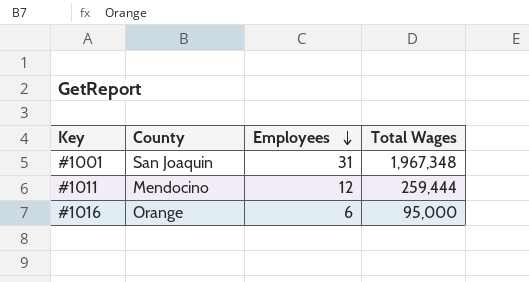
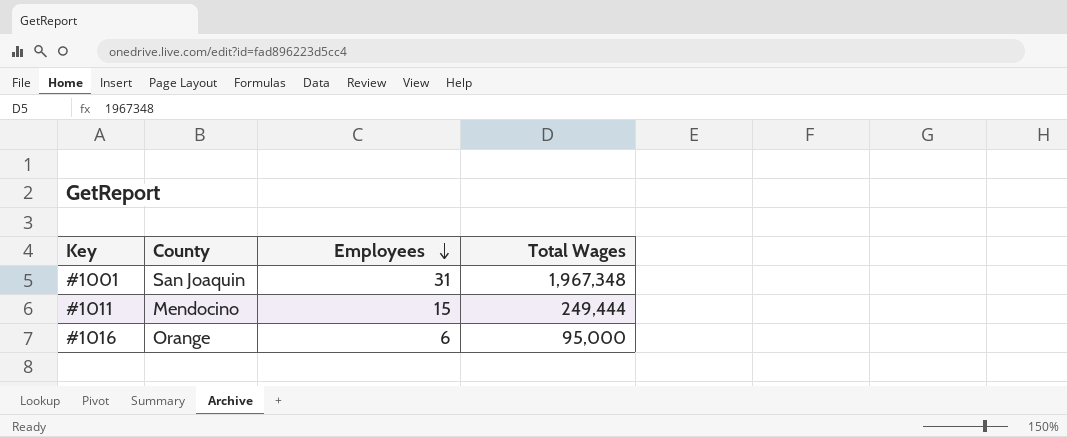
#1011 | Employees: 12 -> 15
#1011 | Total Wages: 259,444 -> 249,444

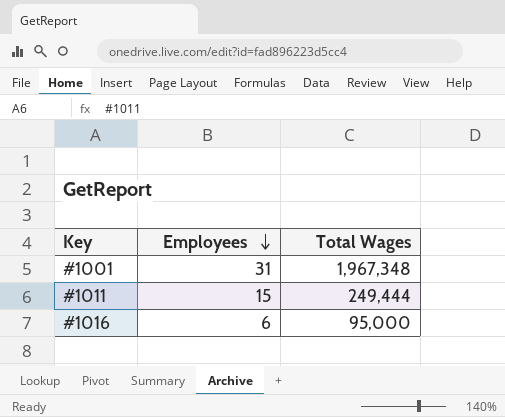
column County | position: 2 -> none

